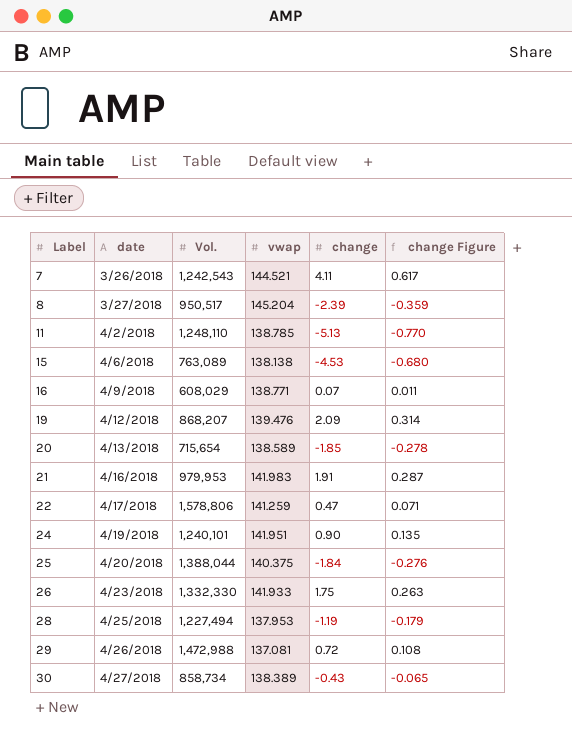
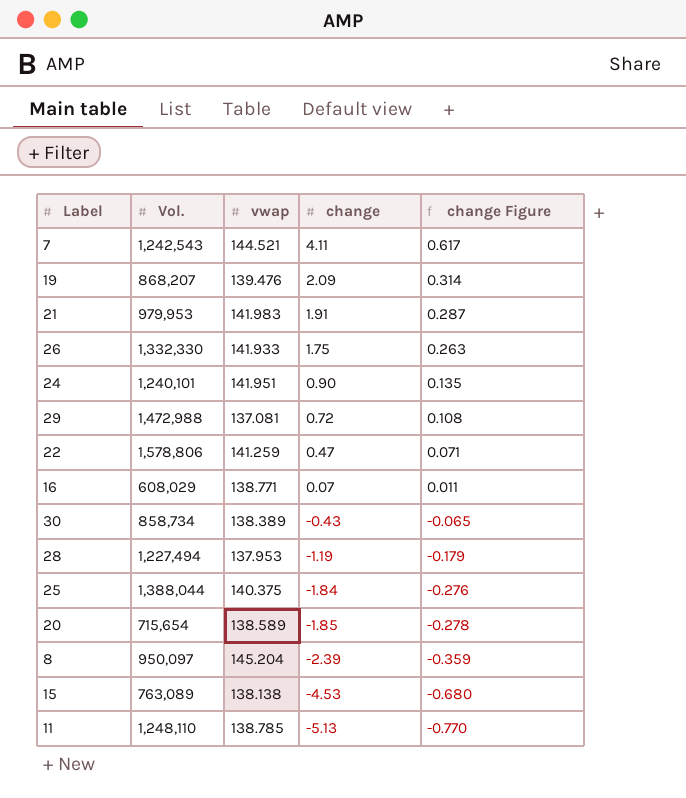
row order: Label ascending -> change descending
column date | position: 2 -> none
8 | Vol.: 950,517 -> 950,097

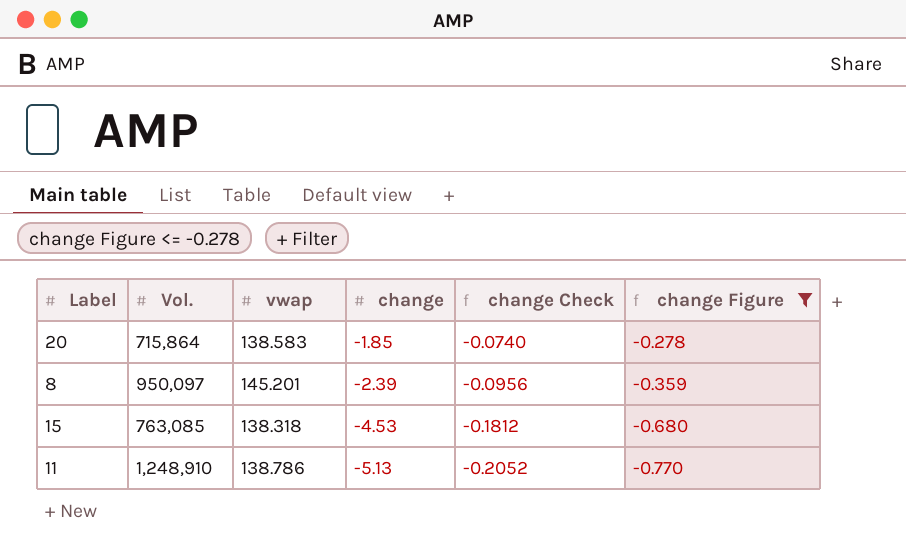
filter: none -> change Figure <= -0.278
column change Check | formula: none -> [change] * 0.04
20 | Vol.: 715,654 -> 715,864
20 | vwap: 138.589 -> 138.583
8 | vwap: 145.204 -> 145.201
15 | Vol.: 763,089 -> 763,085
15 | vwap: 138.138 -> 138.318
11 | Vol.: 1,248,110 -> 1,248,910
11 | vwap: 138.785 -> 138.786

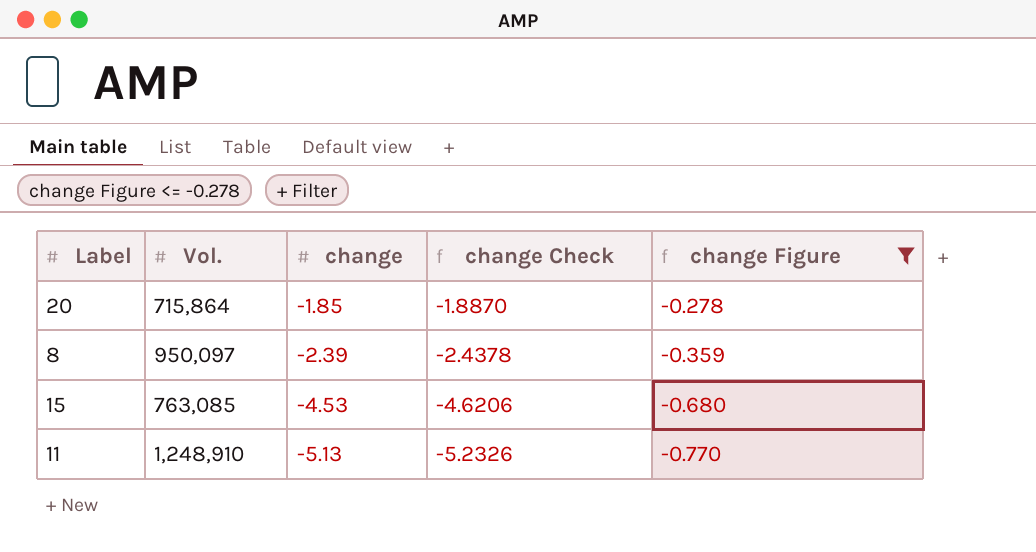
column vwap | position: 3 -> none
column change Check | formula: [change] * 0.04 -> [change] * 1.02

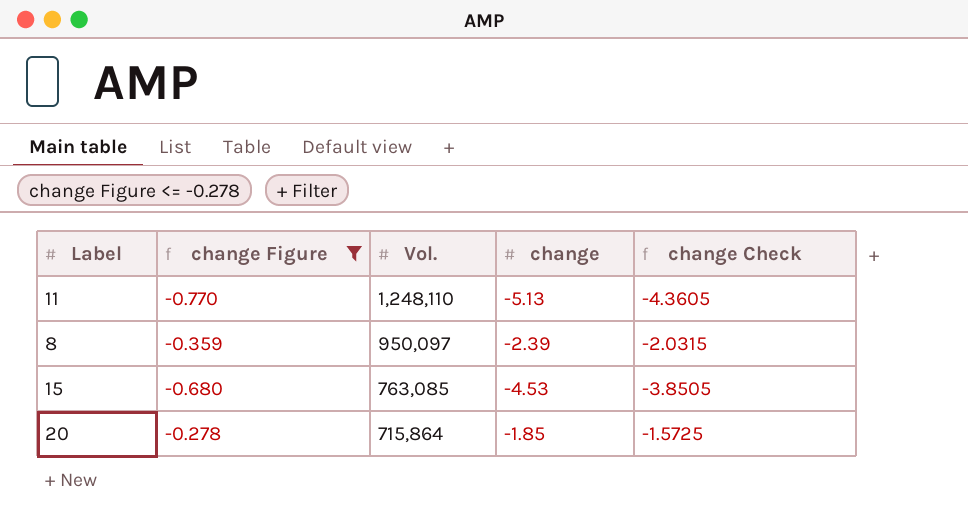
row order: change descending -> Vol. descending
column change Figure | position: 5 -> 2
column change Check | formula: [change] * 1.02 -> [change] * 0.85
11 | Vol.: 1,248,910 -> 1,248,110

